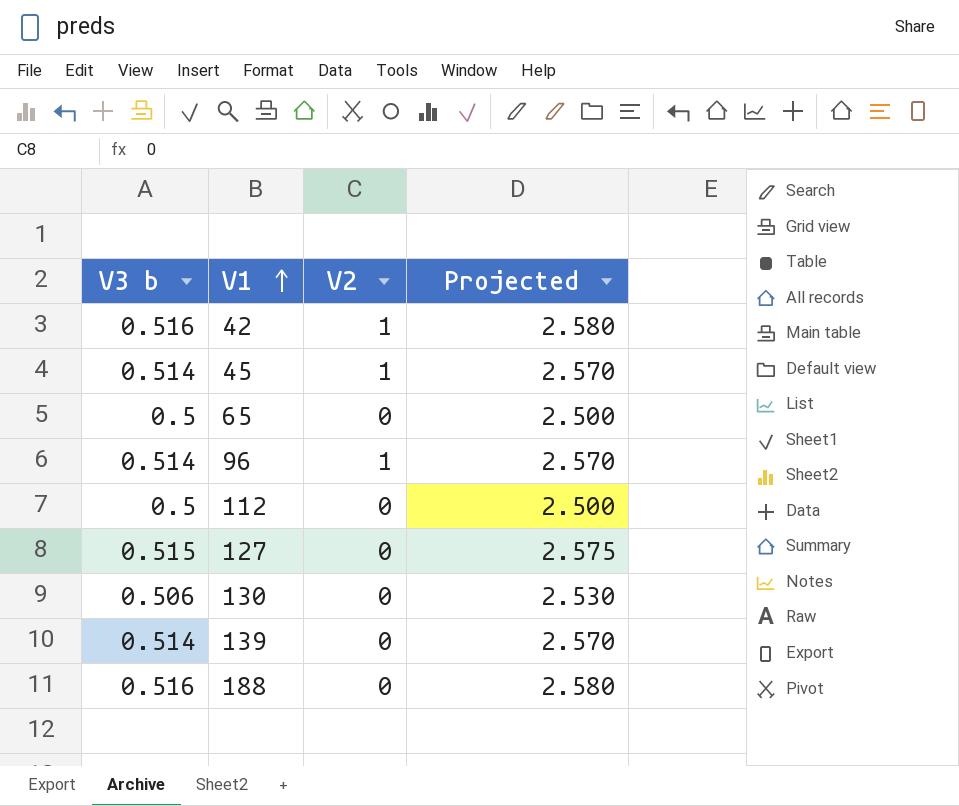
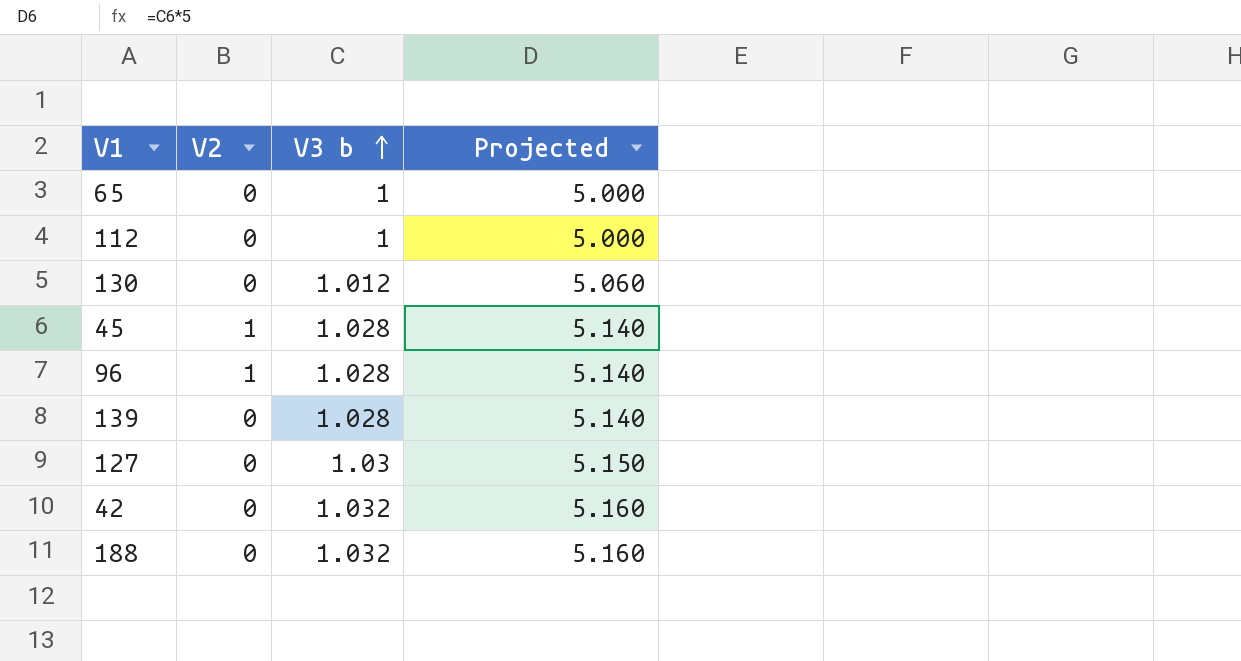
row order: V1 ascending -> V3 b ascending
column V3 b | position: 1 -> 3
65 | V3 b: 0.5 -> 1
65 | Projected: 2.500 -> 5.000
112 | V3 b: 0.5 -> 1
112 | Projected: 2.500 -> 5.000
130 | V3 b: 0.506 -> 1.012
130 | Projected: 2.530 -> 5.060
45 | V3 b: 0.514 -> 1.028
45 | Projected: 2.570 -> 5.140
96 | V3 b: 0.514 -> 1.028
96 | Projected: 2.570 -> 5.140
139 | V3 b: 0.514 -> 1.028
139 | Projected: 2.570 -> 5.140
127 | V3 b: 0.515 -> 1.03
127 | Projected: 2.575 -> 5.150
42 | V2: 1 -> 0
42 | V3 b: 0.516 -> 1.032
42 | Projected: 2.580 -> 5.160
188 | V3 b: 0.516 -> 1.032
188 | Projected: 2.580 -> 5.160

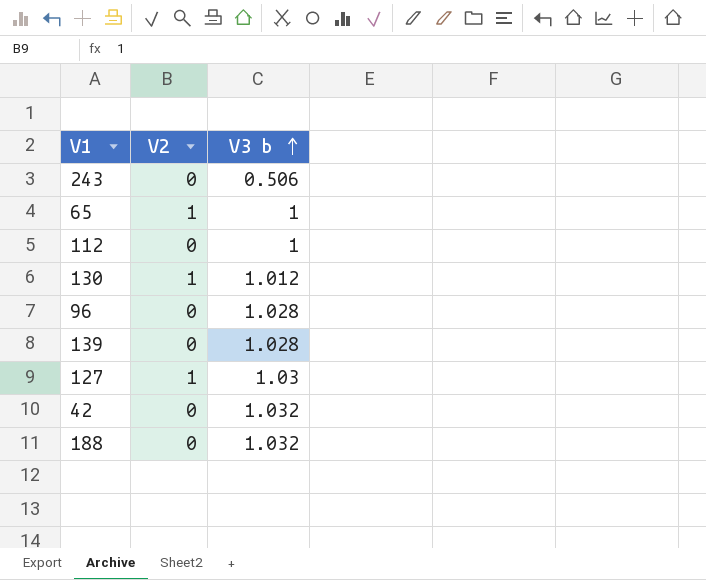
column Projected | formula: [V3 b] * 5 -> none
row 45: 1 | 1.028 | 5.140 -> none
row 243: none -> 0 | 0.506
65 | V2: 0 -> 1
130 | V2: 0 -> 1
96 | V2: 1 -> 0
127 | V2: 0 -> 1

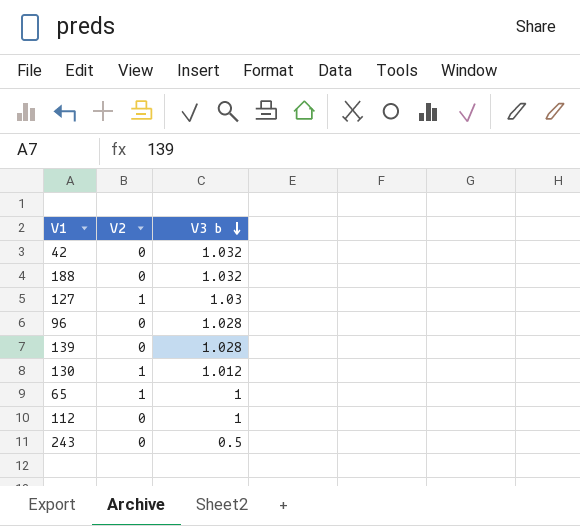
row order: V3 b ascending -> V3 b descending
243 | V3 b: 0.506 -> 0.5

